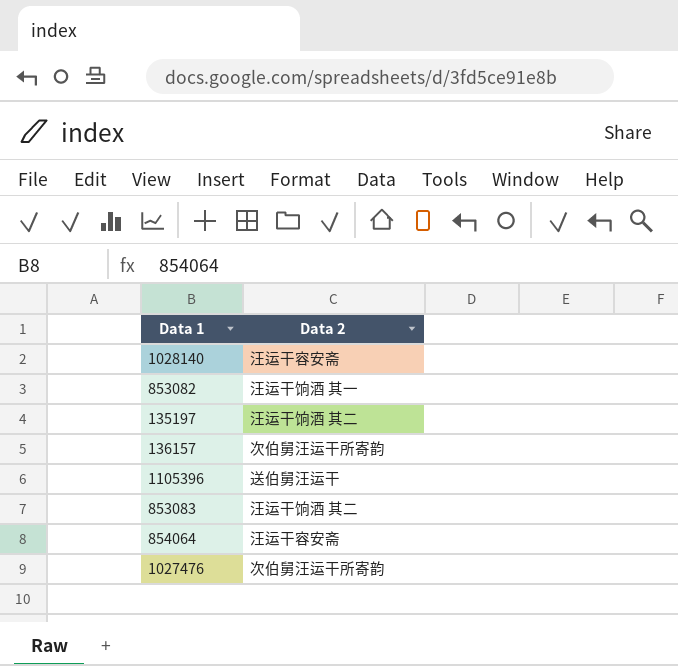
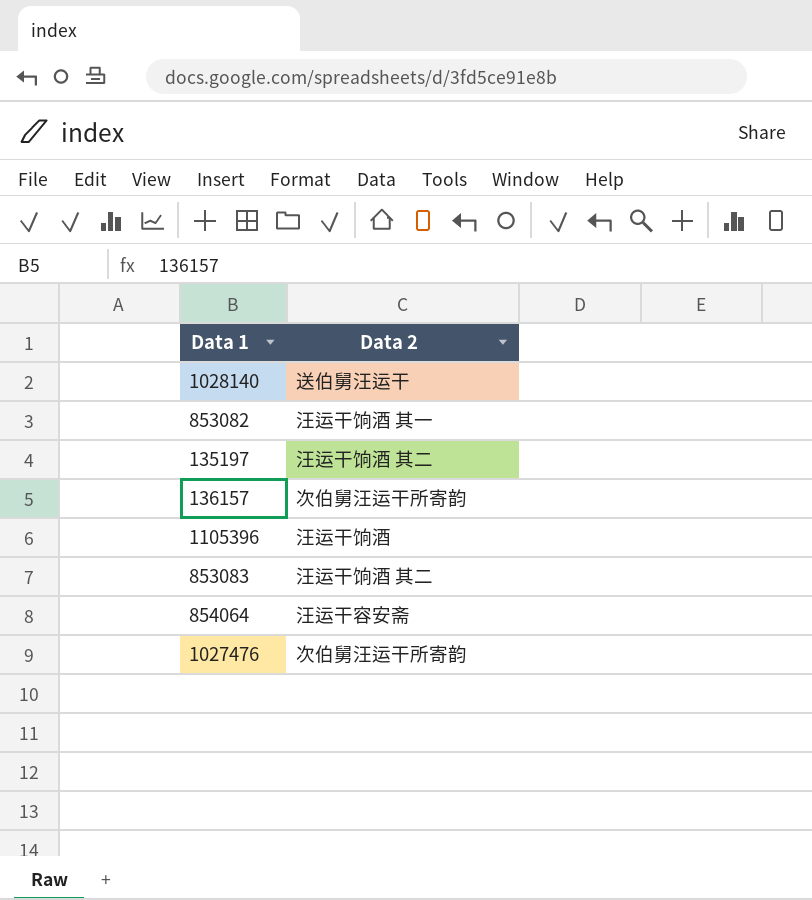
1028140 | Data 2: 汪运干容安斋 -> 送伯舅汪运干
1105396 | Data 2: 送伯舅汪运干 -> 汪运干饷酒

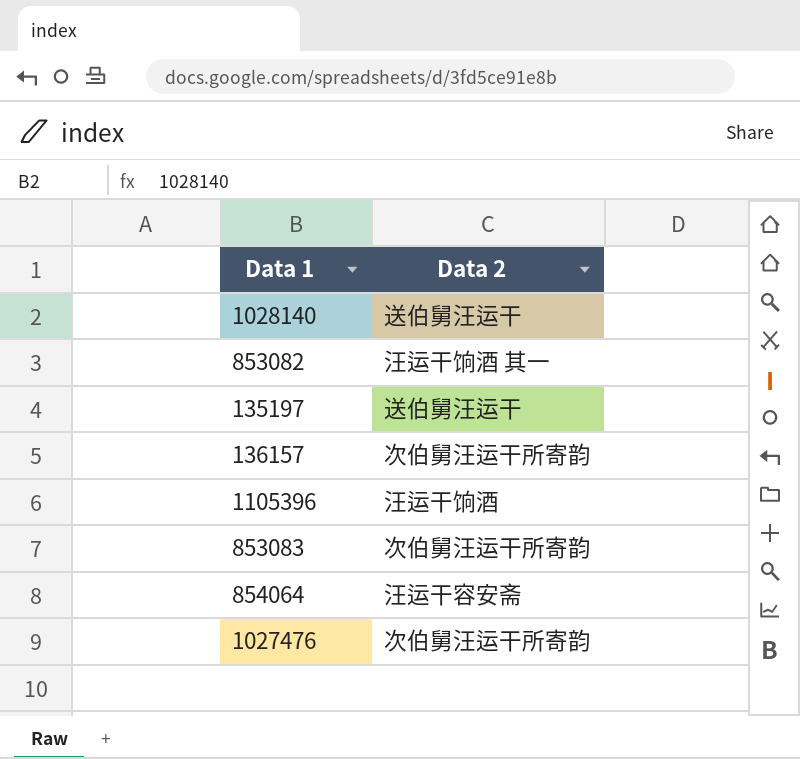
135197 | Data 2: 汪运干饷酒 其二 -> 送伯舅汪运干
853083 | Data 2: 汪运干饷酒 其二 -> 次伯舅汪运干所寄韵

